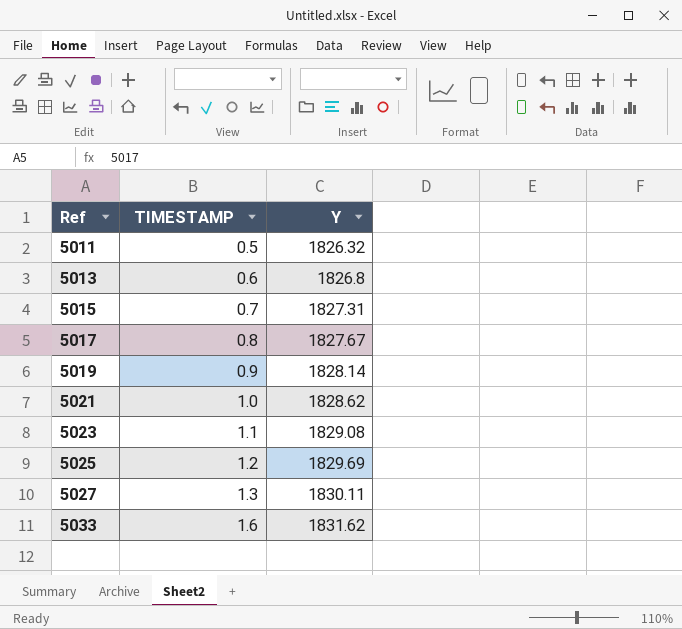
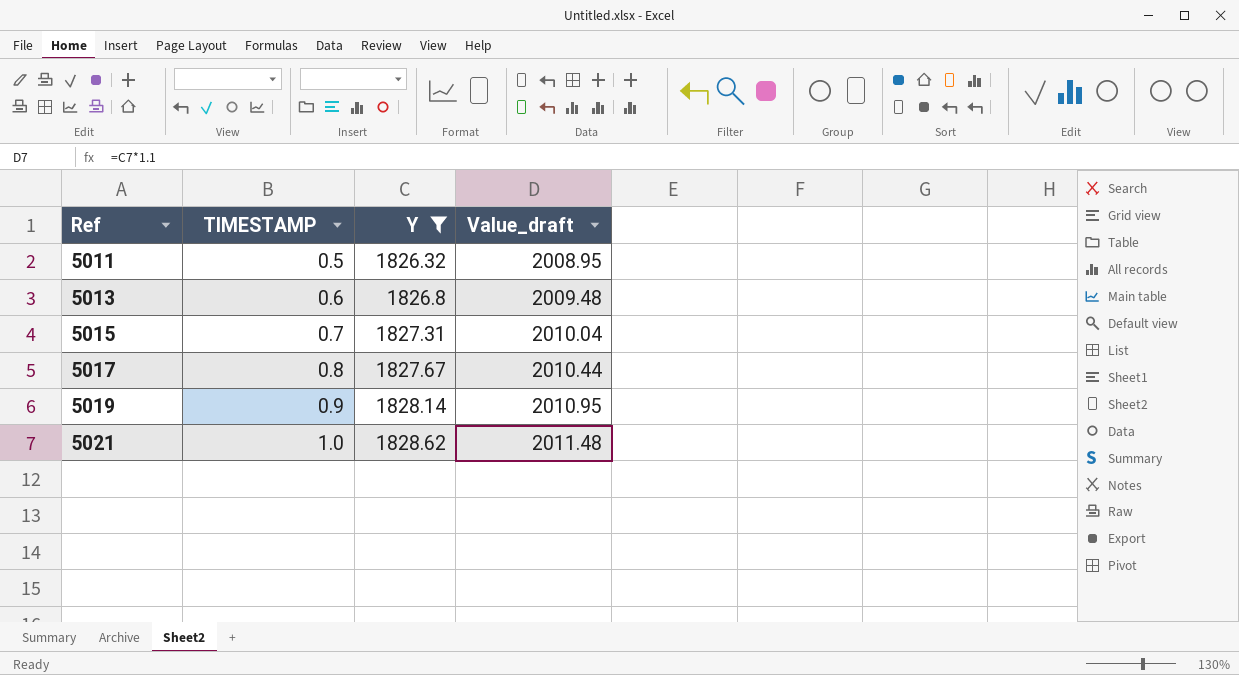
filter: none -> Y <= 1828.62
column Value_draft | formula: none -> [Y] * 1.1

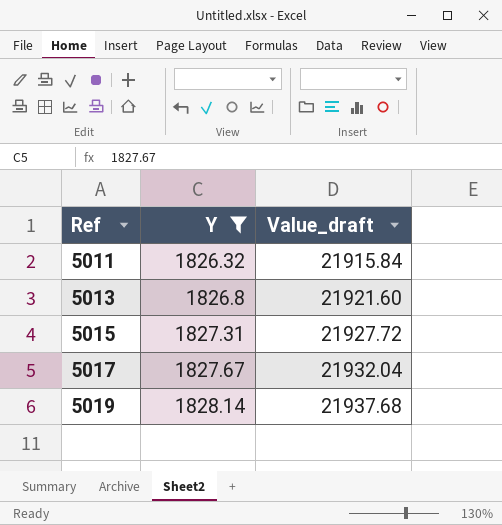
column TIMESTAMP | position: 2 -> none
column Value_draft | formula: [Y] * 1.1 -> [Y] * 12
row 5021: 1.0 | 1828.62 | 2011.48 -> none

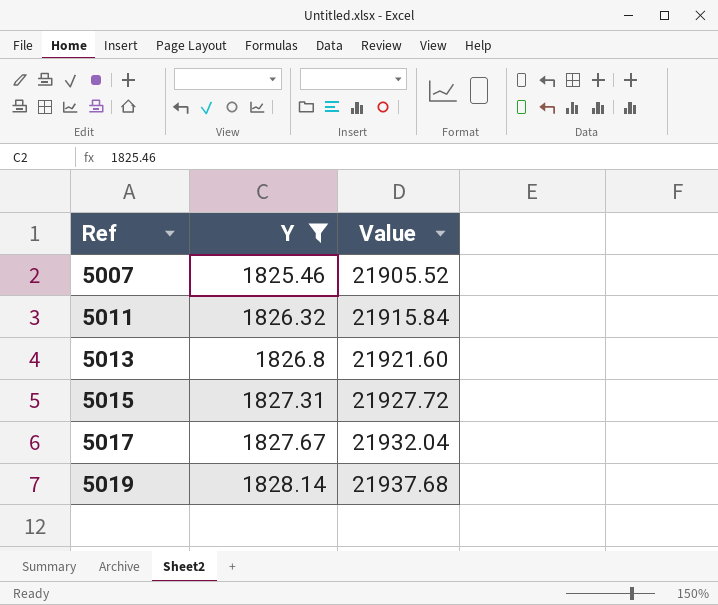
column name: Value_draft -> Value
row 5007: none -> 1825.46 | 21905.52

